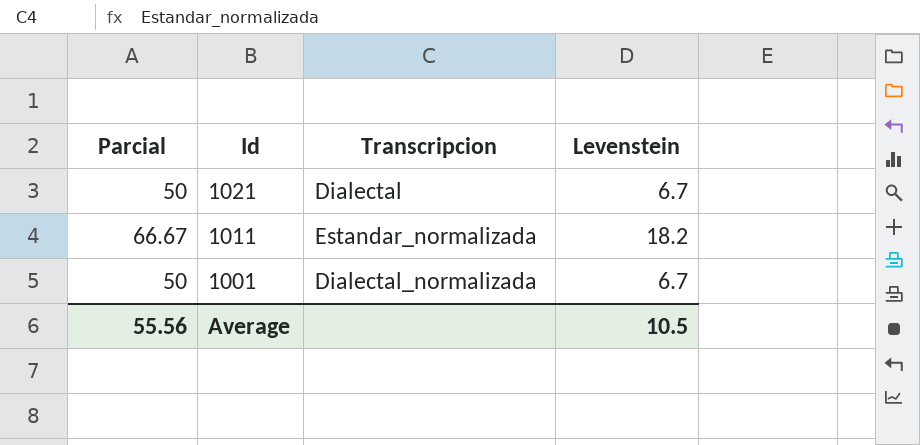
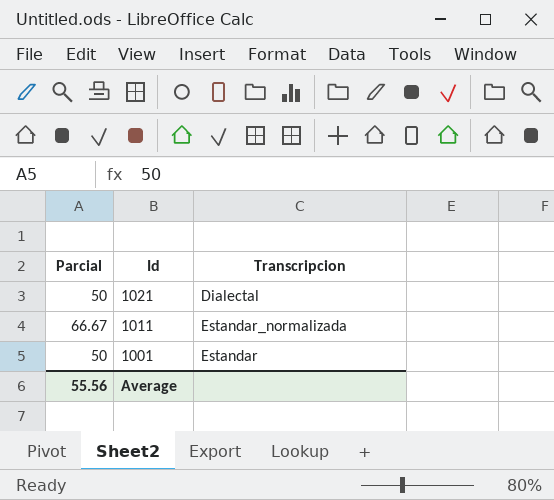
column Levenstein | position: 4 -> none
1001 | Transcripcion: Dialectal_normalizada -> Estandar

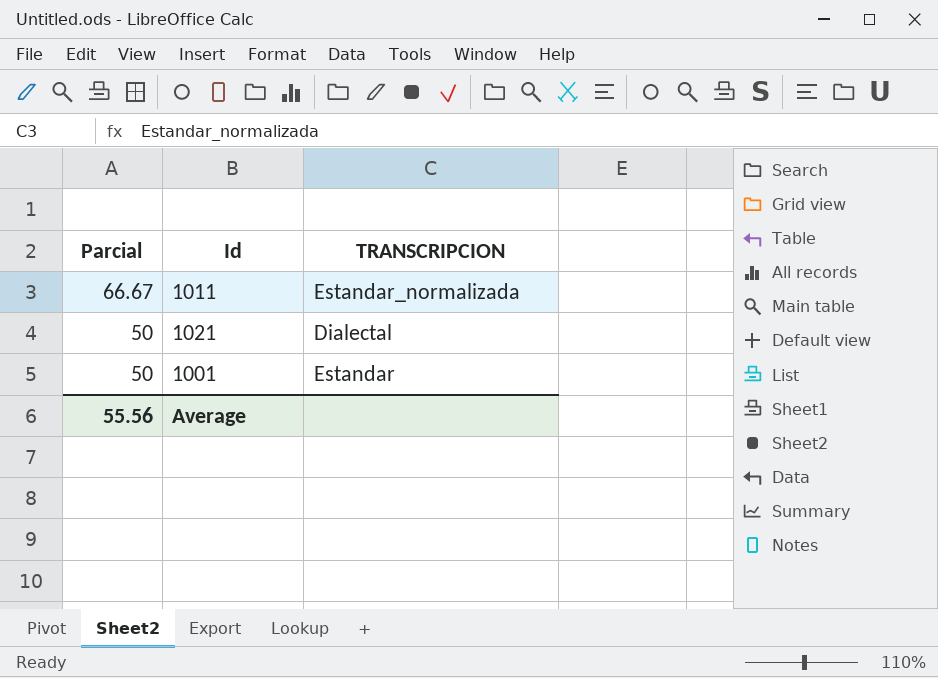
row order: Id descending -> Parcial descending
column name: Transcripcion -> TRANSCRIPCION

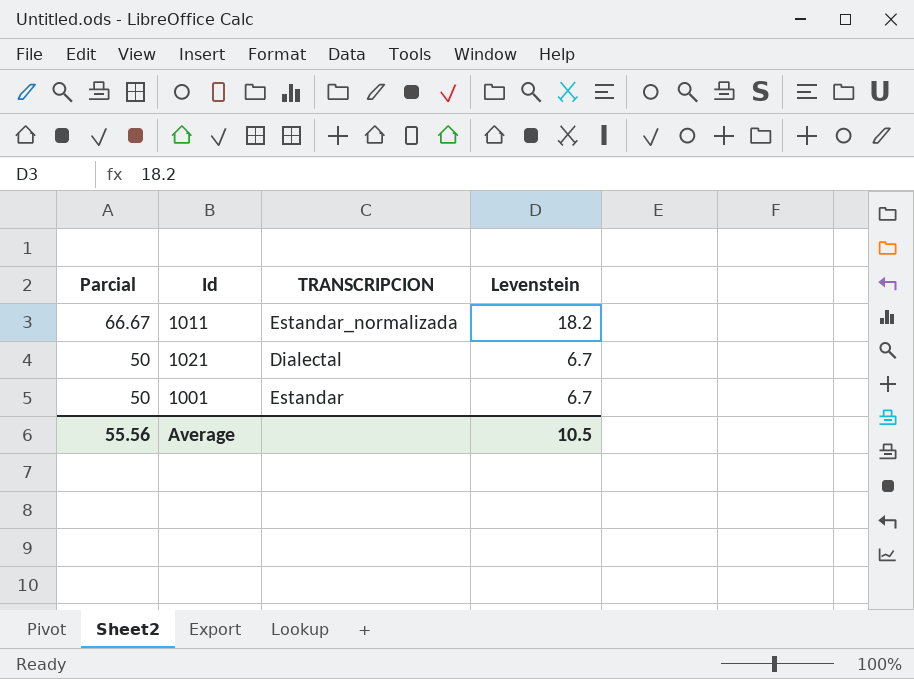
column Levenstein | position: none -> 4

